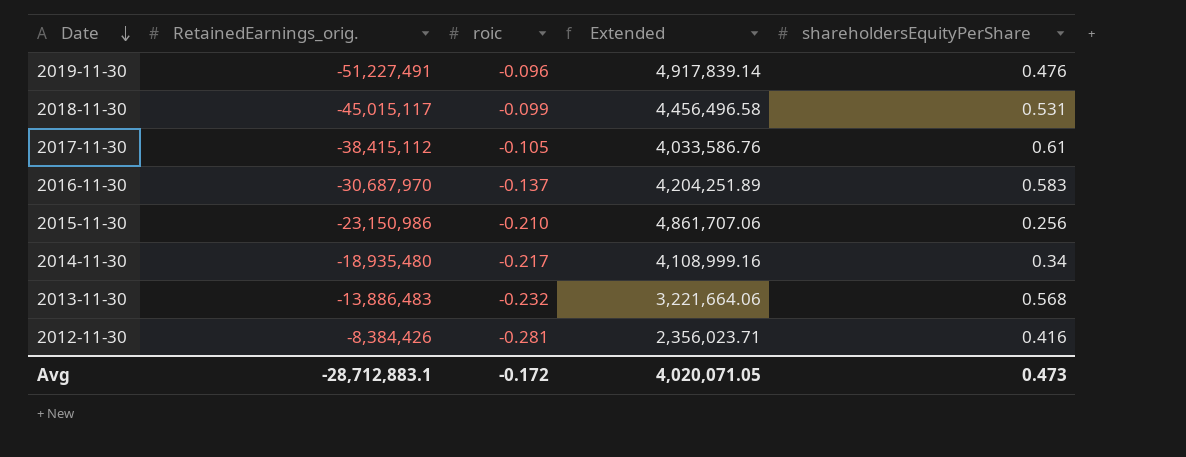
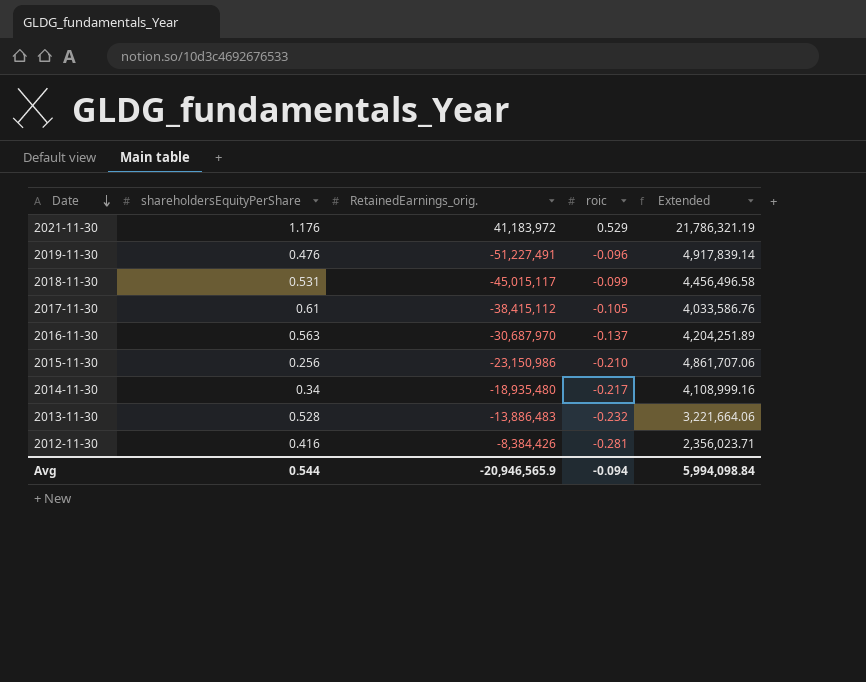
column shareholdersEquityPerShare | position: 5 -> 2
row 2021-11-30: none -> 1.176 | 41,183,972 | 0.529 | 21,786,321.19
2016-11-30 | shareholdersEquityPerShare: 0.583 -> 0.563
2013-11-30 | shareholdersEquityPerShare: 0.568 -> 0.528
Avg | shareholdersEquityPerShare: 0.473 -> 0.544
Avg | RetainedEarnings_orig.: -28,712,883.1 -> -20,946,565.9
Avg | roic: -0.172 -> -0.094
Avg | Extended: 4,020,071.05 -> 5,994,098.84

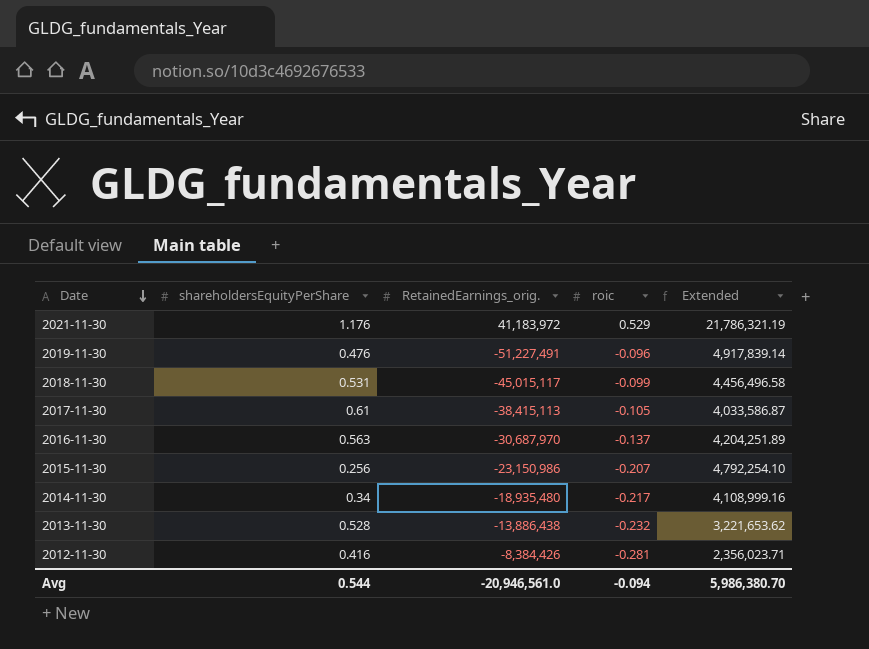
2017-11-30 | RetainedEarnings_orig.: -38,415,112 -> -38,415,113
2017-11-30 | Extended: 4,033,586.76 -> 4,033,586.87
2015-11-30 | roic: -0.210 -> -0.207
2015-11-30 | Extended: 4,861,707.06 -> 4,792,254.10
2013-11-30 | RetainedEarnings_orig.: -13,886,483 -> -13,886,438
2013-11-30 | Extended: 3,221,664.06 -> 3,221,653.62
Avg | RetainedEarnings_orig.: -20,946,565.9 -> -20,946,561.0
Avg | Extended: 5,994,098.84 -> 5,986,380.70

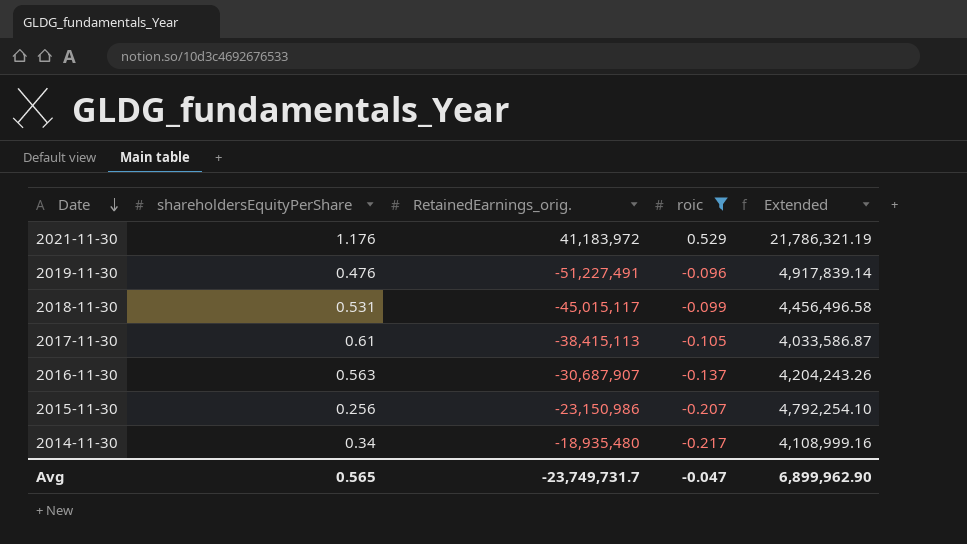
filter: none -> roic >= -0.217
2016-11-30 | RetainedEarnings_orig.: -30,687,970 -> -30,687,907
2016-11-30 | Extended: 4,204,251.89 -> 4,204,243.26
Avg | shareholdersEquityPerShare: 0.544 -> 0.565
Avg | RetainedEarnings_orig.: -20,946,561.0 -> -23,749,731.7
Avg | roic: -0.094 -> -0.047
Avg | Extended: 5,986,380.70 -> 6,899,962.90

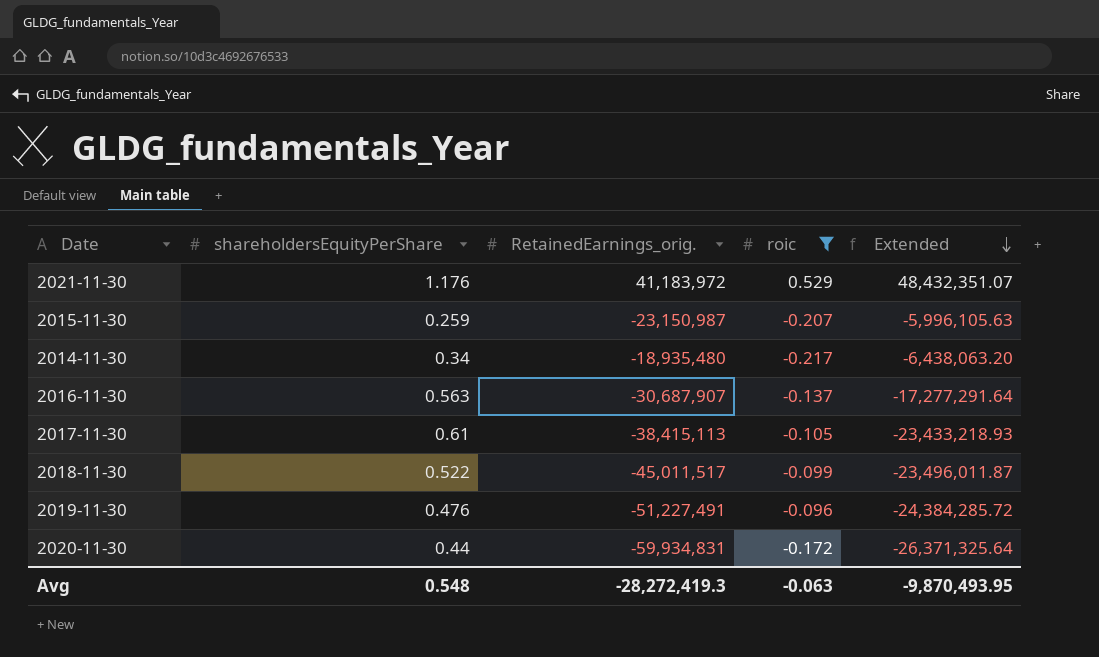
row order: Date descending -> Extended descending
column Extended | formula: [RetainedEarnings_orig.] * [roic] -> [shareholdersEquityPerShare] * [RetainedEarnings_orig.]
2015-11-30 | shareholdersEquityPerShare: 0.256 -> 0.259
2015-11-30 | RetainedEarnings_orig.: -23,150,986 -> -23,150,987
2018-11-30 | shareholdersEquityPerShare: 0.531 -> 0.522
2018-11-30 | RetainedEarnings_orig.: -45,015,117 -> -45,011,517
row 2020-11-30: none -> 0.44 | -59,934,831 | -0.172 | -26,371,325.64
Avg | shareholdersEquityPerShare: 0.565 -> 0.548
Avg | RetainedEarnings_orig.: -23,749,731.7 -> -28,272,419.3
Avg | roic: -0.047 -> -0.063
Avg | Extended: 6,899,962.90 -> -9,870,493.95

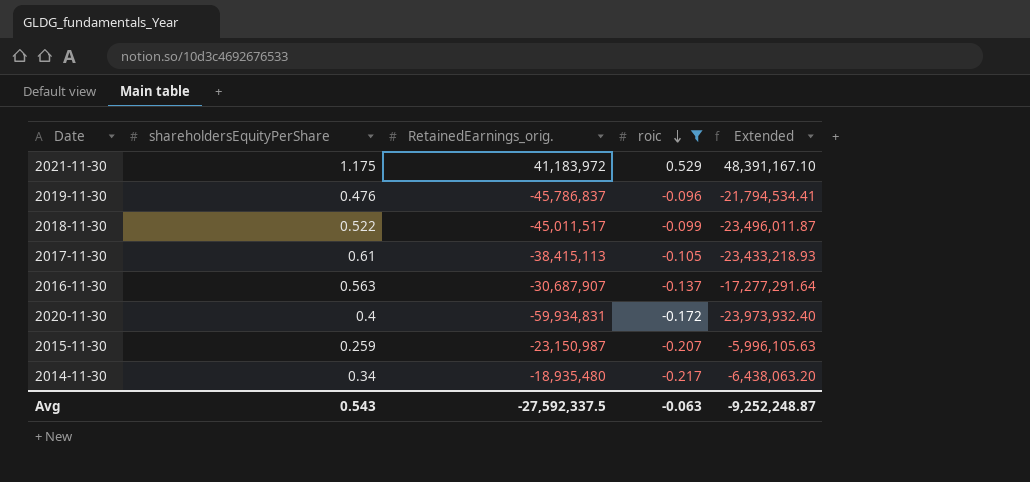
row order: Extended descending -> roic descending
2021-11-30 | shareholdersEquityPerShare: 1.176 -> 1.175
2021-11-30 | Extended: 48,432,351.07 -> 48,391,167.10
2019-11-30 | RetainedEarnings_orig.: -51,227,491 -> -45,786,837
2019-11-30 | Extended: -24,384,285.72 -> -21,794,534.41
2020-11-30 | shareholdersEquityPerShare: 0.44 -> 0.4
2020-11-30 | Extended: -26,371,325.64 -> -23,973,932.40
Avg | shareholdersEquityPerShare: 0.548 -> 0.543
Avg | RetainedEarnings_orig.: -28,272,419.3 -> -27,592,337.5
Avg | Extended: -9,870,493.95 -> -9,252,248.87

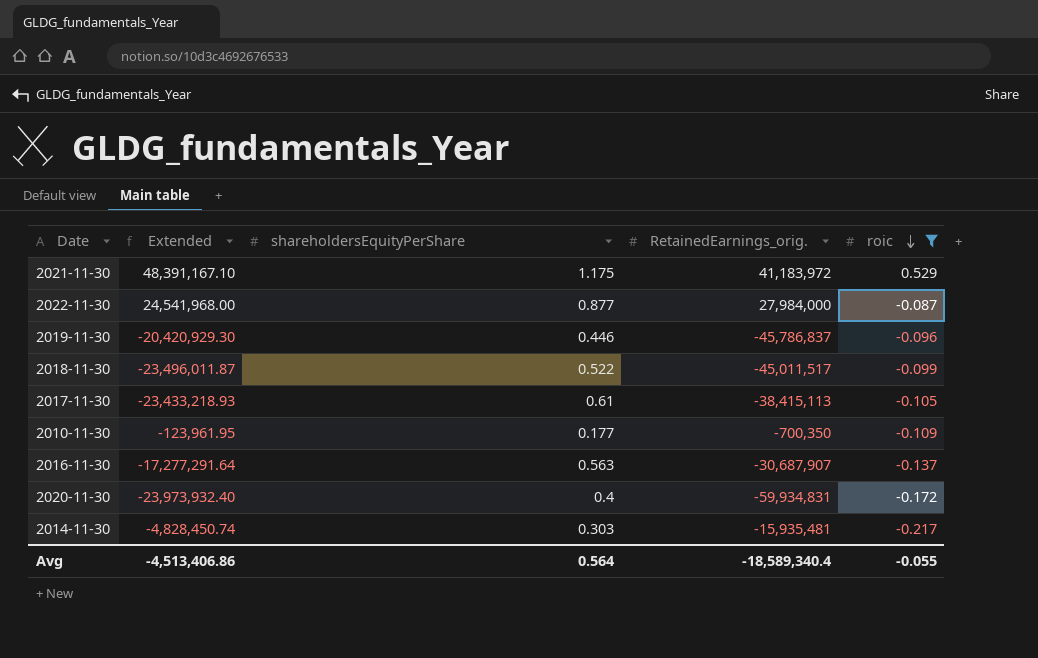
column Extended | position: 5 -> 2
row 2015-11-30: 0.259 | -23,150,987 | -0.207 | -5,996,105.63 -> none
row 2022-11-30: none -> 24,541,968.00 | 0.877 | 27,984,000 | -0.087
2019-11-30 | Extended: -21,794,534.41 -> -20,420,929.30
2019-11-30 | shareholdersEquityPerShare: 0.476 -> 0.446
row 2010-11-30: none -> -123,961.95 | 0.177 | -700,350 | -0.109
2014-11-30 | Extended: -6,438,063.20 -> -4,828,450.74
2014-11-30 | shareholdersEquityPerShare: 0.34 -> 0.303
2014-11-30 | RetainedEarnings_orig.: -18,935,480 -> -15,935,481
Avg | Extended: -9,252,248.87 -> -4,513,406.86
Avg | shareholdersEquityPerShare: 0.543 -> 0.564
Avg | RetainedEarnings_orig.: -27,592,337.5 -> -18,589,340.4
Avg | roic: -0.063 -> -0.055

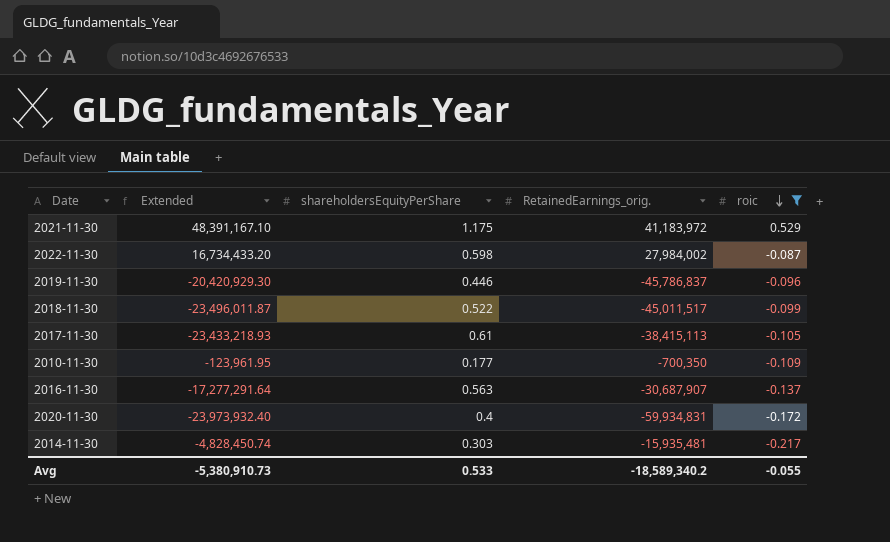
2022-11-30 | Extended: 24,541,968.00 -> 16,734,433.20
2022-11-30 | shareholdersEquityPerShare: 0.877 -> 0.598
2022-11-30 | RetainedEarnings_orig.: 27,984,000 -> 27,984,002
Avg | Extended: -4,513,406.86 -> -5,380,910.73
Avg | shareholdersEquityPerShare: 0.564 -> 0.533
Avg | RetainedEarnings_orig.: -18,589,340.4 -> -18,589,340.2

